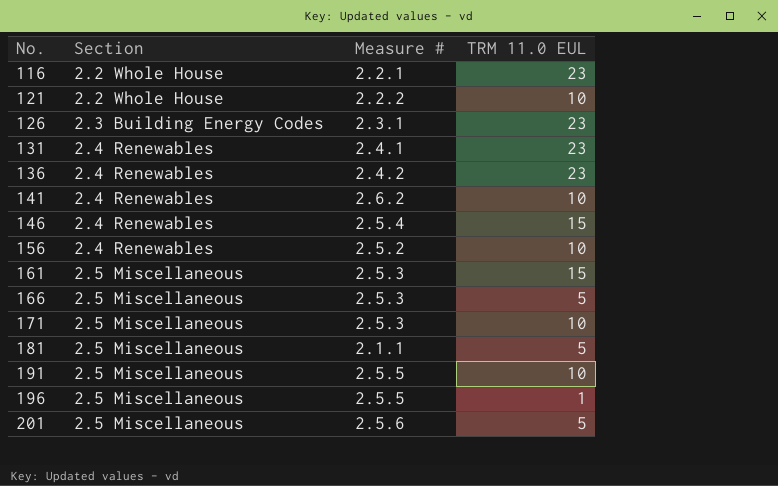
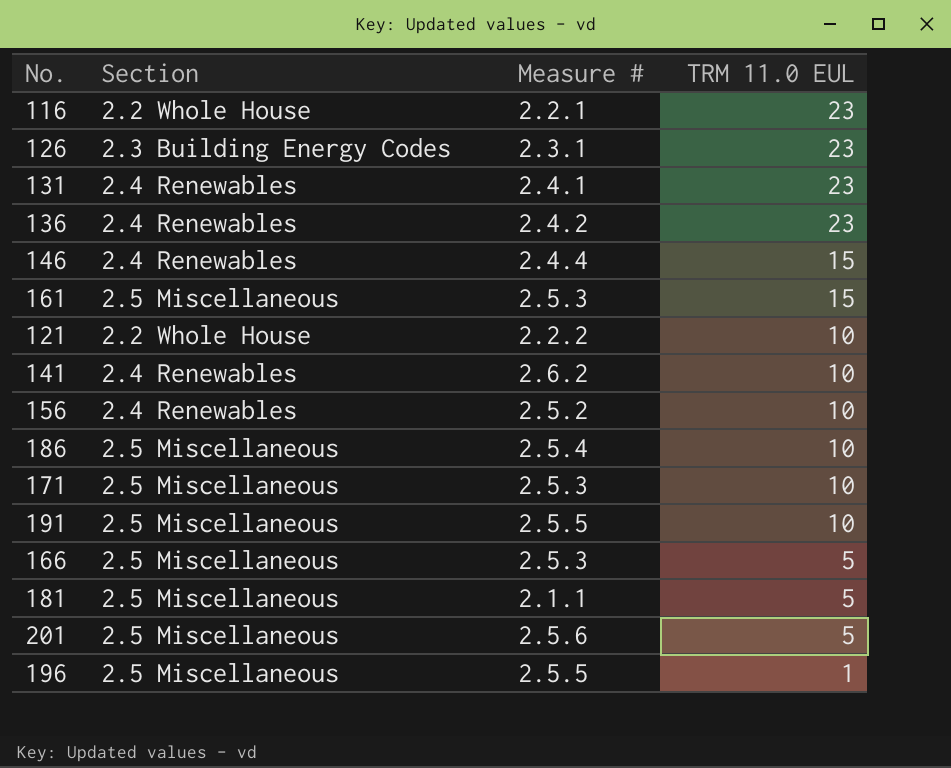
row order: No. ascending -> TRM 11.0 EUL descending
146 | Measure #: 2.5.4 -> 2.4.4
row 186: none -> 2.5 Miscellaneous | 2.5.4 | 10

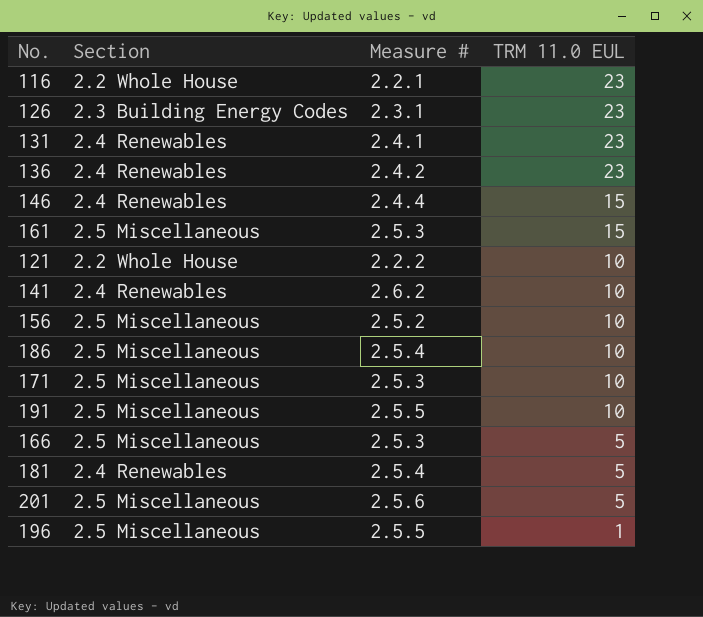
156 | Section: 2.4 Renewables -> 2.5 Miscellaneous
181 | Section: 2.5 Miscellaneous -> 2.4 Renewables
181 | Measure #: 2.1.1 -> 2.5.4

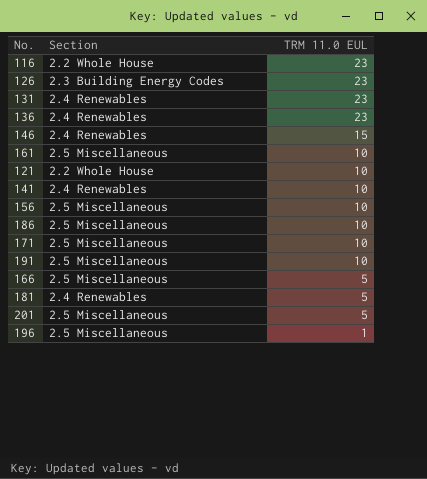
column Measure # | position: 3 -> none
161 | TRM 11.0 EUL: 15 -> 10

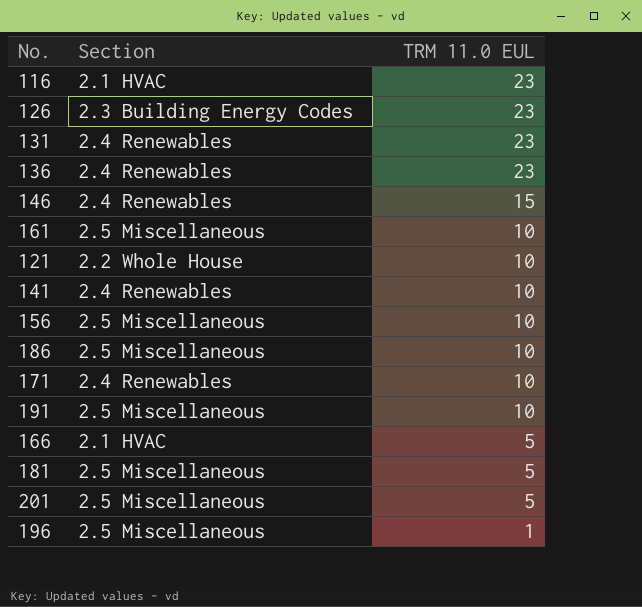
116 | Section: 2.2 Whole House -> 2.1 HVAC
171 | Section: 2.5 Miscellaneous -> 2.4 Renewables
166 | Section: 2.5 Miscellaneous -> 2.1 HVAC
181 | Section: 2.4 Renewables -> 2.5 Miscellaneous

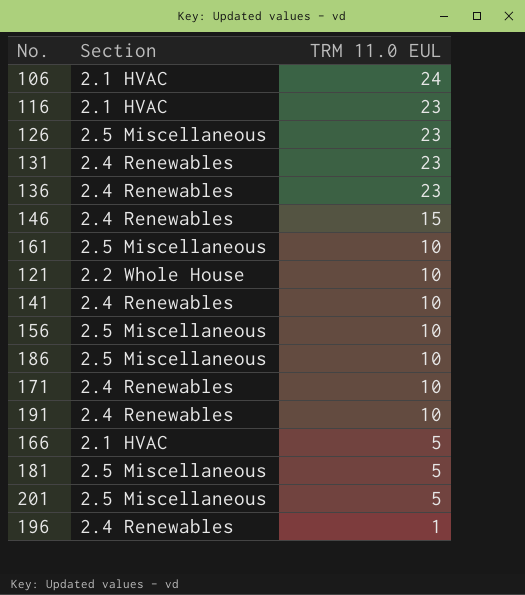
row 106: none -> 2.1 HVAC | 24
126 | Section: 2.3 Building Energy Codes -> 2.5 Miscellaneous
191 | Section: 2.5 Miscellaneous -> 2.4 Renewables
196 | Section: 2.5 Miscellaneous -> 2.4 Renewables

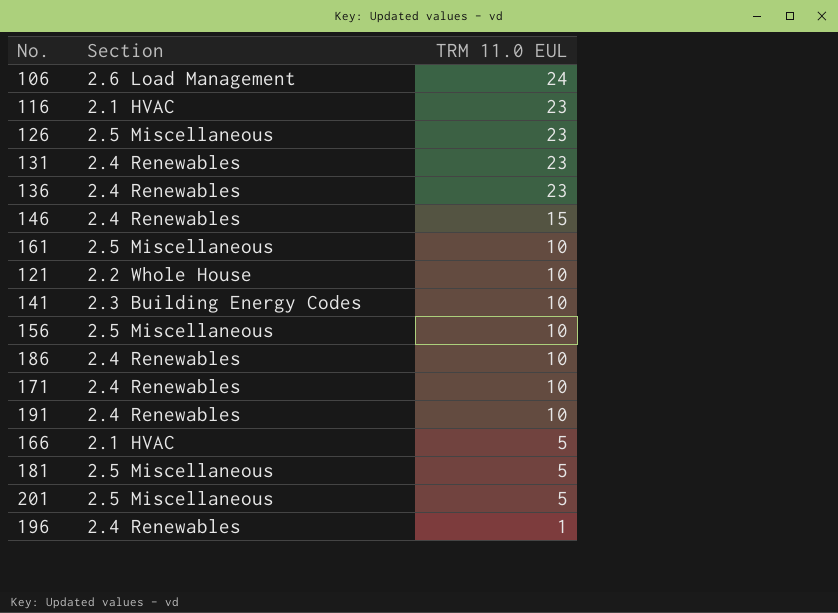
106 | Section: 2.1 HVAC -> 2.6 Load Management
141 | Section: 2.4 Renewables -> 2.3 Building Energy Codes
186 | Section: 2.5 Miscellaneous -> 2.4 Renewables

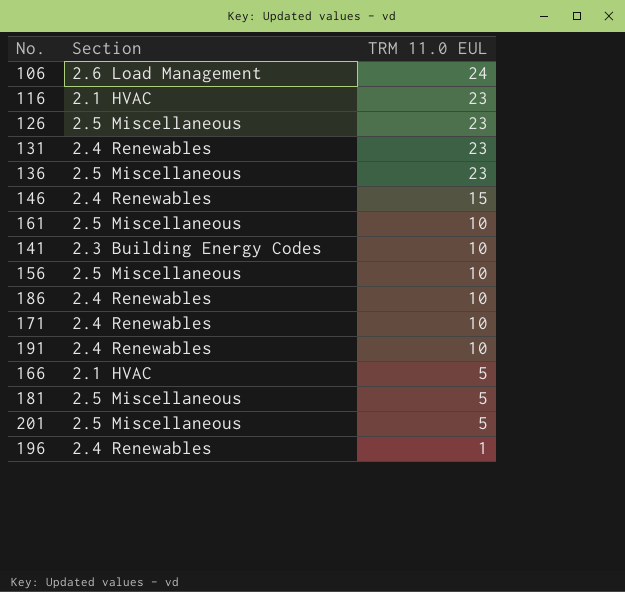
row 121: 2.2 Whole House | 10 -> none
136 | Section: 2.4 Renewables -> 2.5 Miscellaneous

